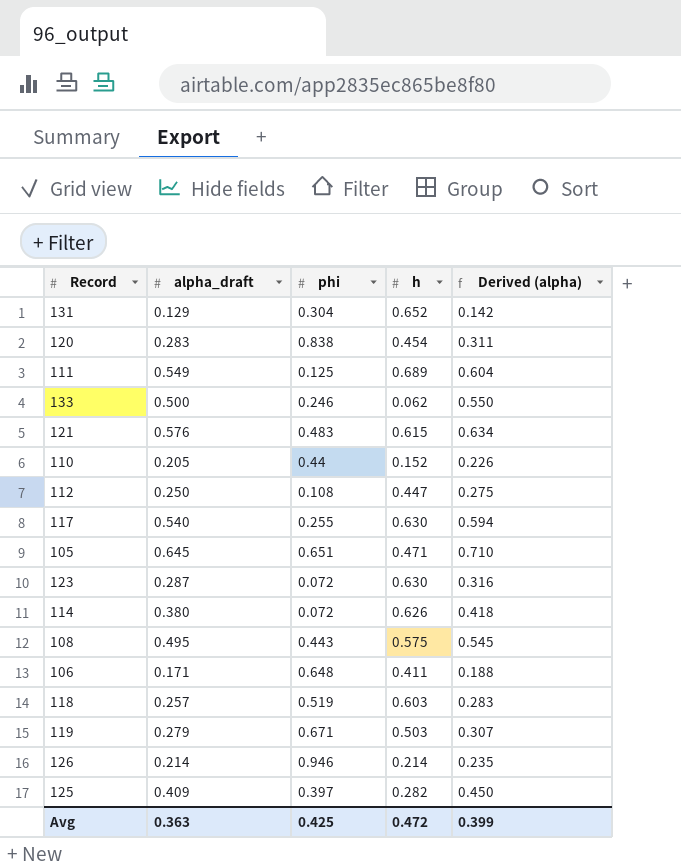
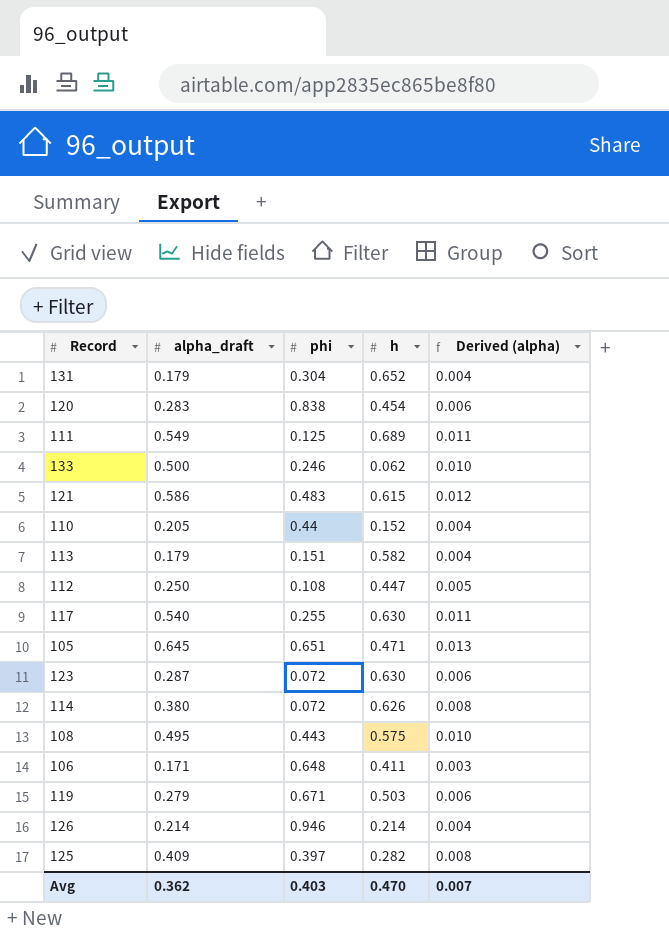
column Derived (alpha) | formula: [alpha_draft] * 1.1 -> [alpha_draft] * 0.02
row 118: 0.257 | 0.519 | 0.603 | 0.283 -> none
131 | alpha_draft: 0.129 -> 0.179
121 | alpha_draft: 0.576 -> 0.586
row 113: none -> 0.179 | 0.151 | 0.582 | 0.004
Avg | alpha_draft: 0.363 -> 0.362
Avg | phi: 0.425 -> 0.403
Avg | h: 0.472 -> 0.470
Avg | Derived (alpha): 0.399 -> 0.007

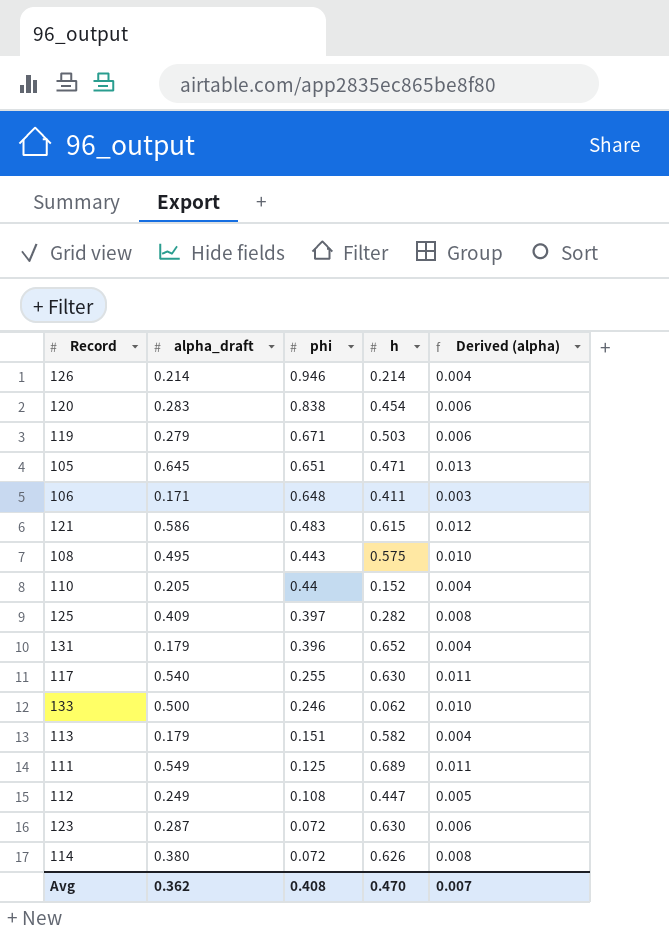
row order: none -> phi descending
131 | phi: 0.304 -> 0.396
112 | alpha_draft: 0.250 -> 0.249
Avg | phi: 0.403 -> 0.408

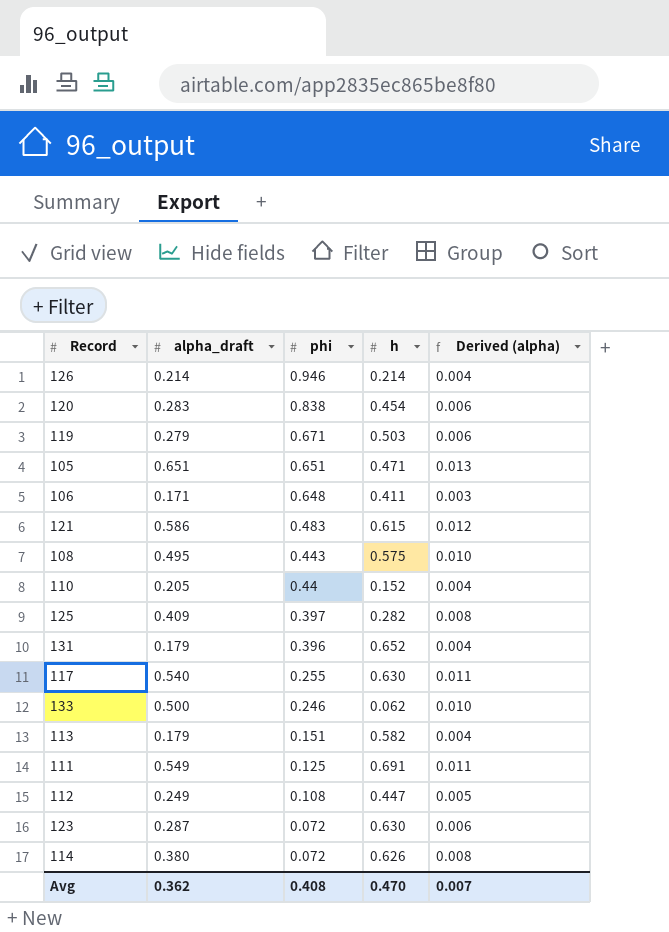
105 | alpha_draft: 0.645 -> 0.651
111 | h: 0.689 -> 0.691

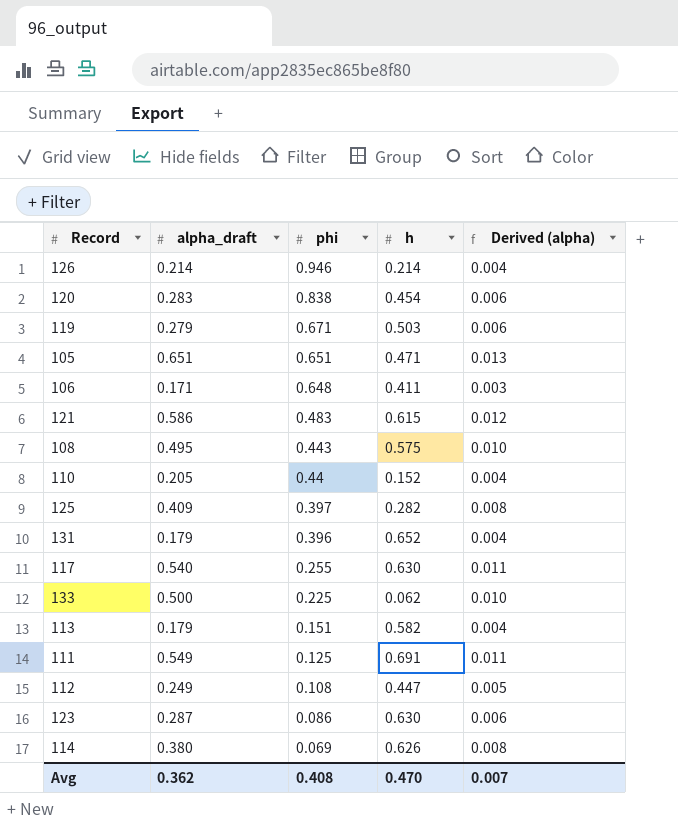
133 | phi: 0.246 -> 0.225
123 | phi: 0.072 -> 0.086
114 | phi: 0.072 -> 0.069

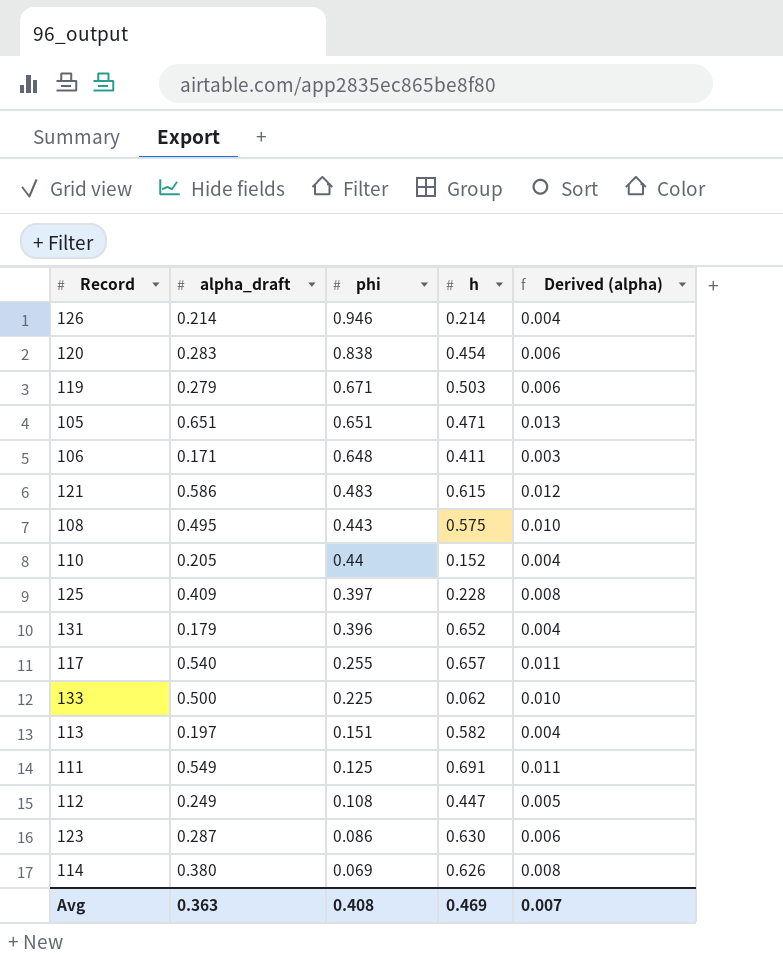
125 | h: 0.282 -> 0.228
117 | h: 0.630 -> 0.657
113 | alpha_draft: 0.179 -> 0.197
Avg | alpha_draft: 0.362 -> 0.363
Avg | h: 0.470 -> 0.469

